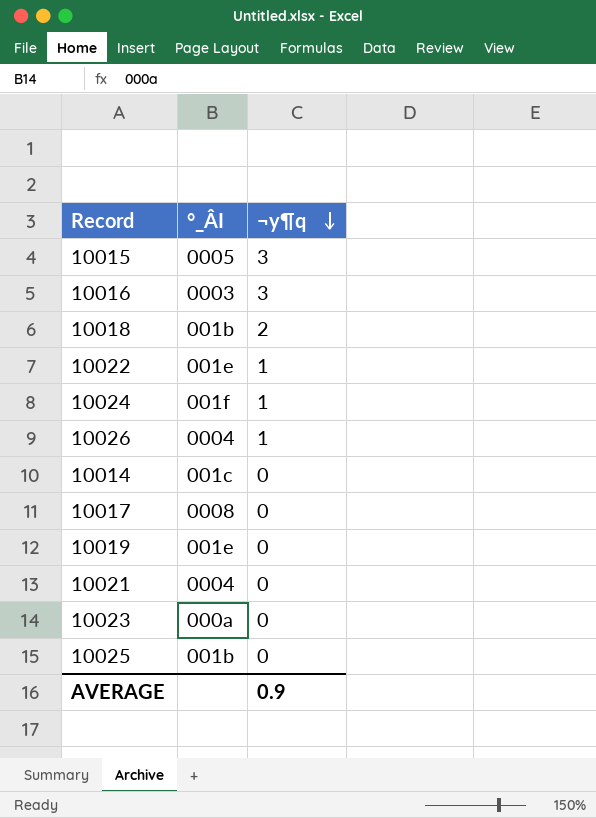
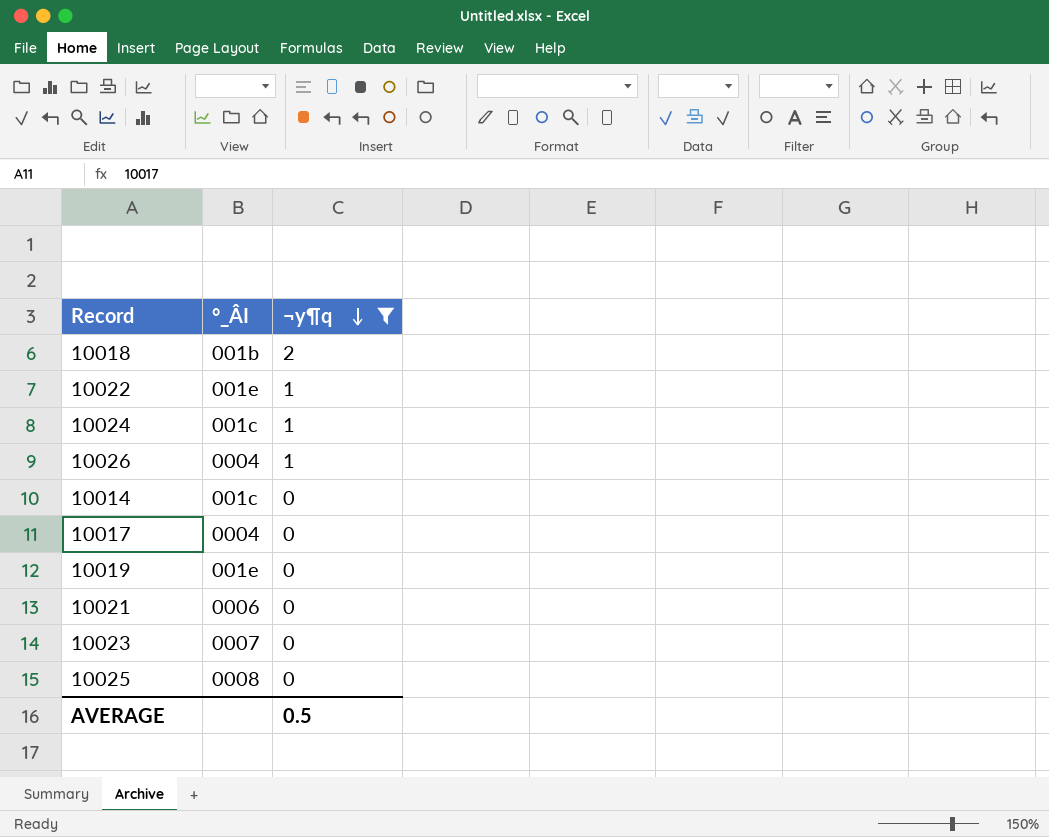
filter: none -> ¬y¶q != 3
10024 | °_ÂI: 001f -> 001c
10017 | °_ÂI: 0008 -> 0004
10021 | °_ÂI: 0004 -> 0006
10023 | °_ÂI: 000a -> 0007
10025 | °_ÂI: 001b -> 0008
AVERAGE | ¬y¶q: 0.9 -> 0.5

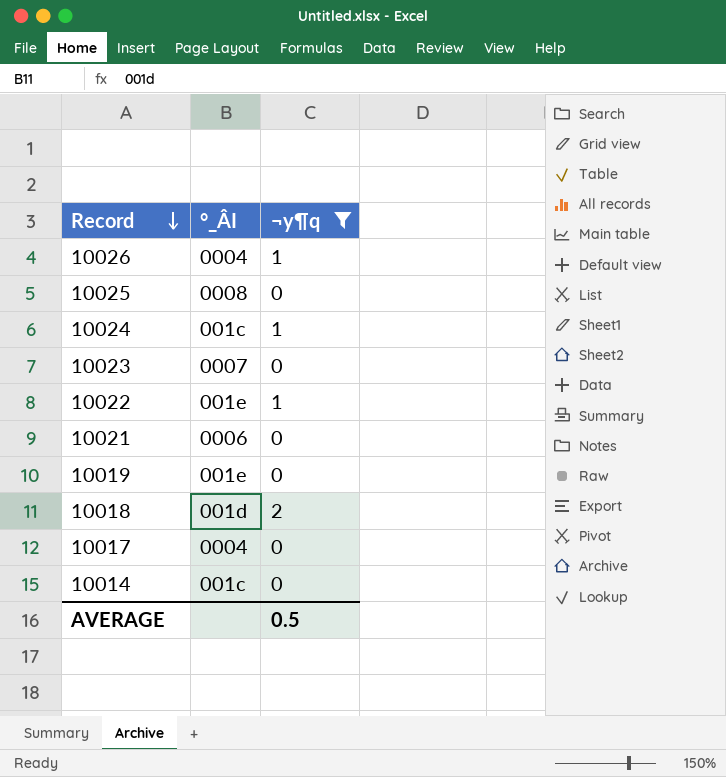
row order: ¬y¶q descending -> Record descending
10018 | °_ÂI: 001b -> 001d

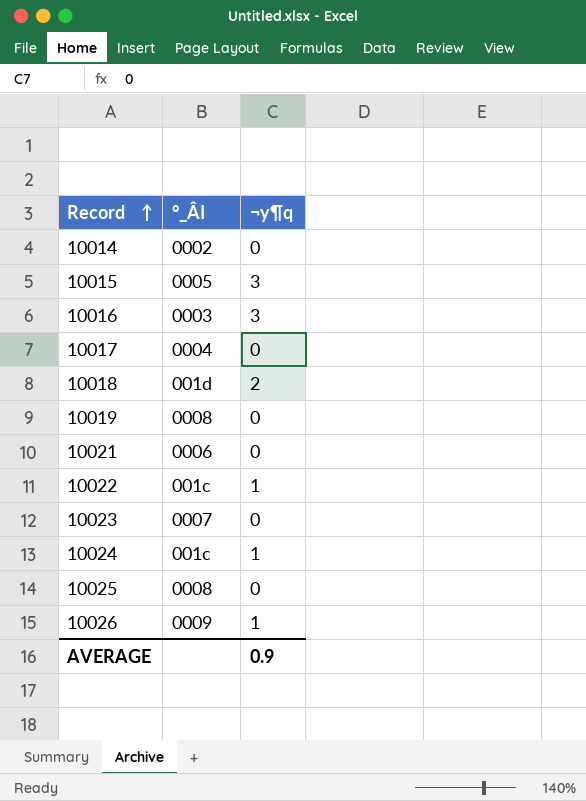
filter: ¬y¶q != 3 -> none
row order: Record descending -> Record ascending
10014 | °_ÂI: 001c -> 0002
10019 | °_ÂI: 001e -> 0008
10022 | °_ÂI: 001e -> 001c
10026 | °_ÂI: 0004 -> 0009
AVERAGE | ¬y¶q: 0.5 -> 0.9

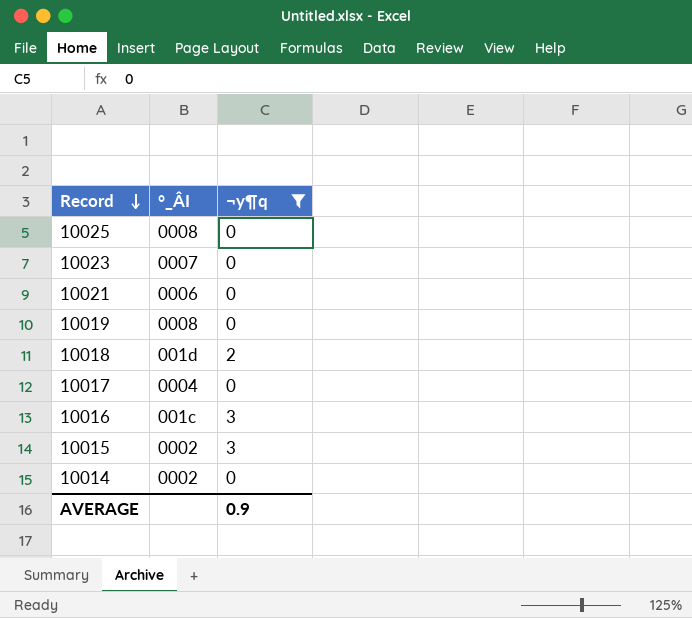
filter: none -> ¬y¶q != 1
row order: Record ascending -> Record descending
10016 | °_ÂI: 0003 -> 001c
10015 | °_ÂI: 0005 -> 0002

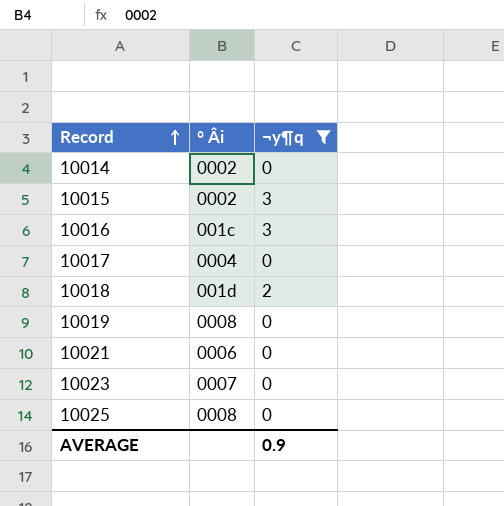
row order: Record descending -> Record ascending
column name: °_ÂI -> ° Âi

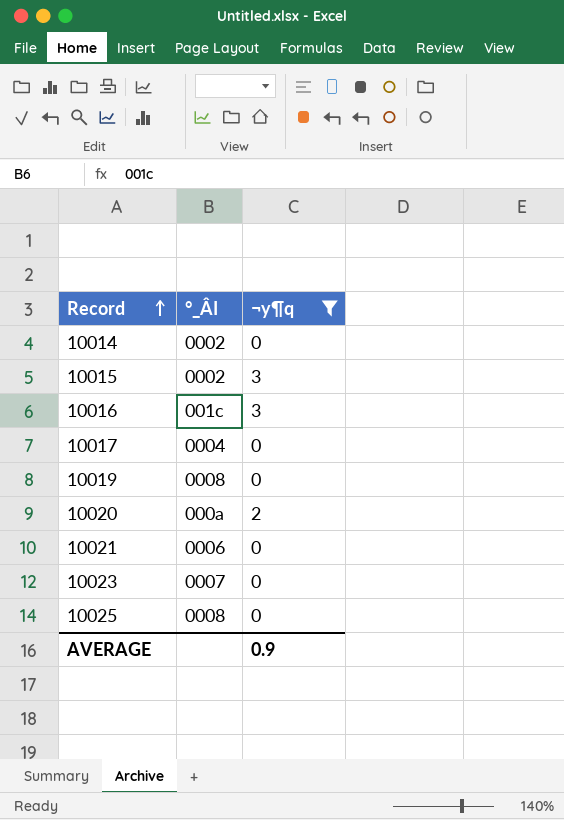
column name: ° Âi -> °_ÂI
row 10018: 001d | 2 -> none
row 10020: none -> 000a | 2

